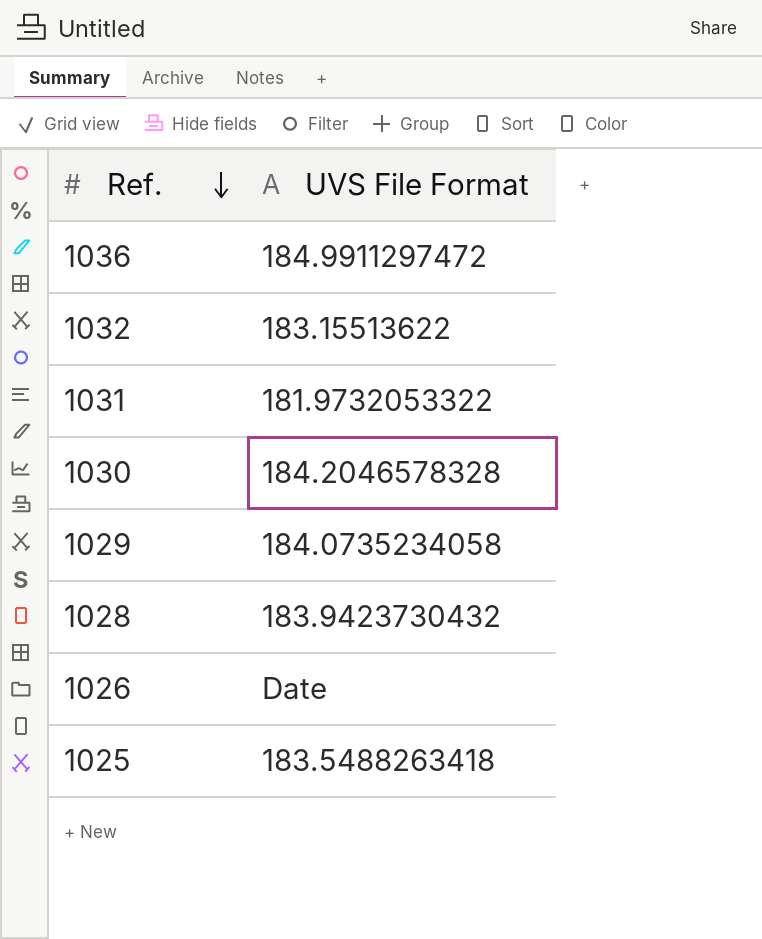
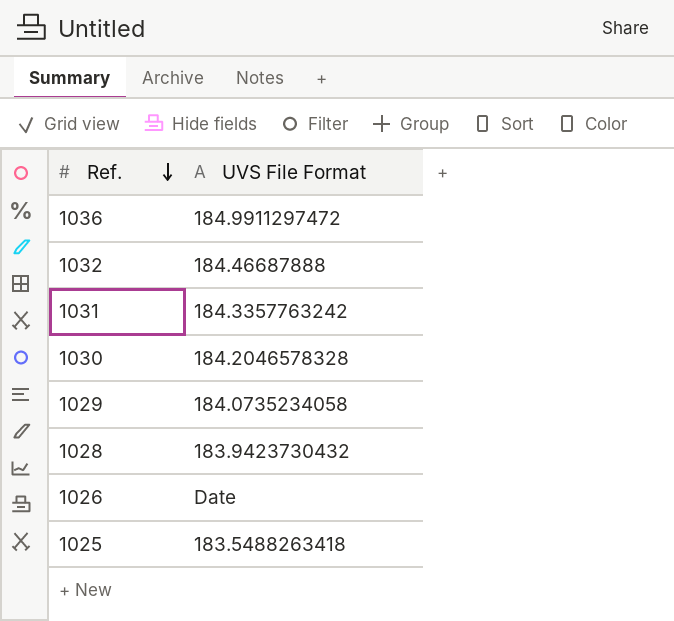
1032 | UVS File Format: 183.15513622 -> 184.46687888
1031 | UVS File Format: 181.9732053322 -> 184.3357763242

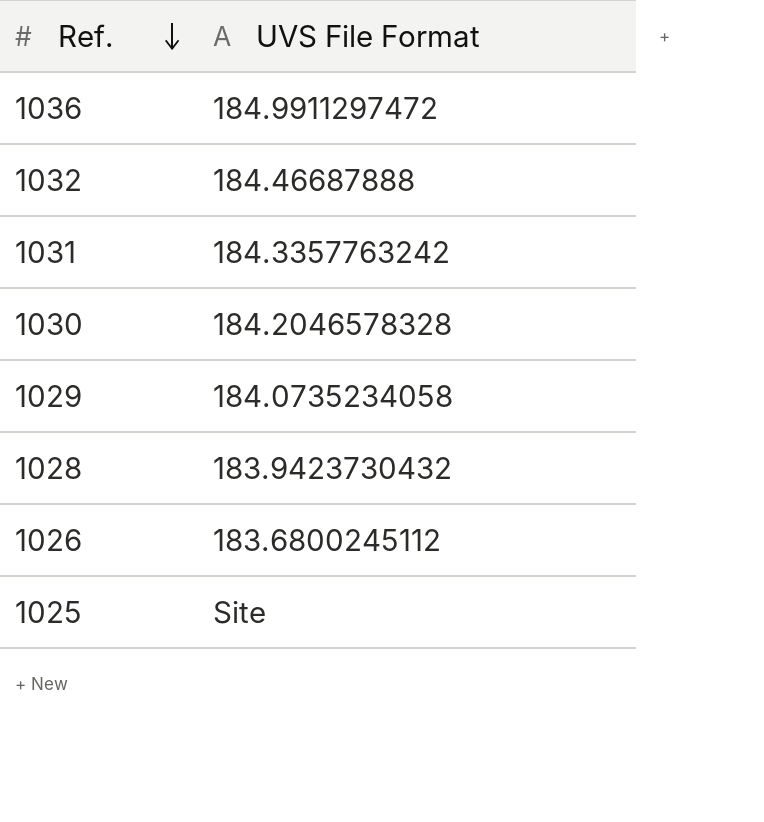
1026 | UVS File Format: Date -> 183.6800245112
1025 | UVS File Format: 183.5488263418 -> Site

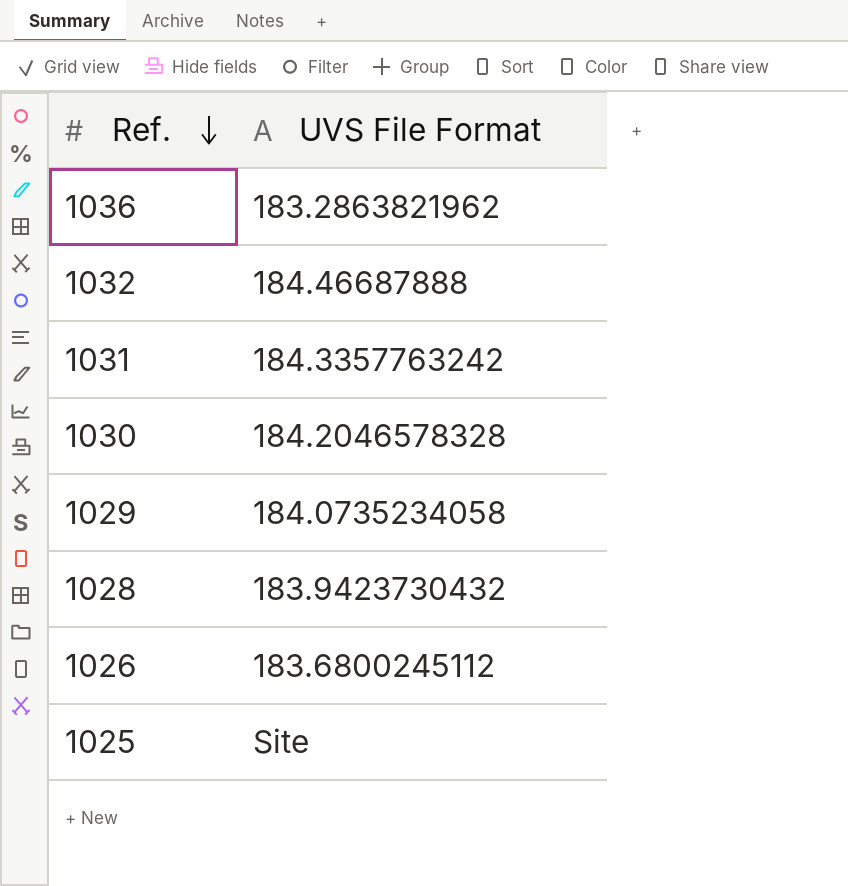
1036 | UVS File Format: 184.9911297472 -> 183.2863821962

